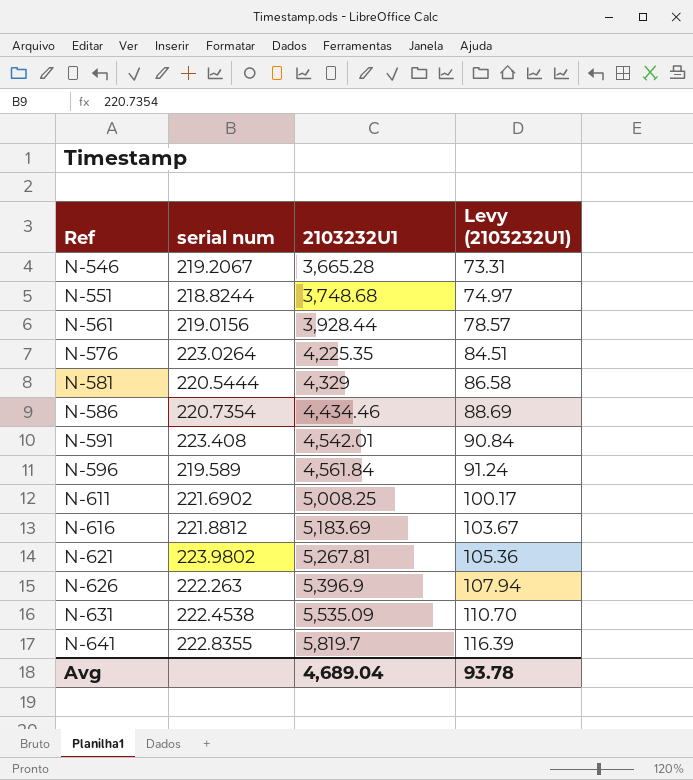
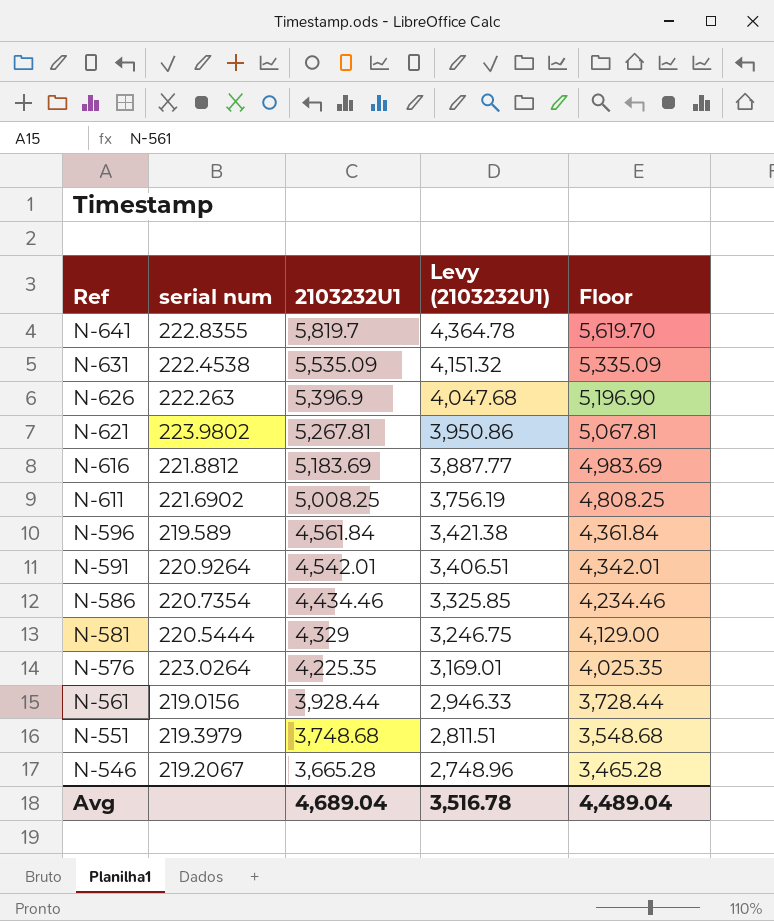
row order: Ref ascending -> Ref descending
column Levy (2103232U1) | formula: [2103232U1] * 0.02 -> [2103232U1] * 0.75
column Floor | formula: none -> [2103232U1] - 200
N-591 | serial num: 223.408 -> 220.9264
N-551 | serial num: 218.8244 -> 219.3979
Avg | Levy (2103232U1): 93.78 -> 3,516.78

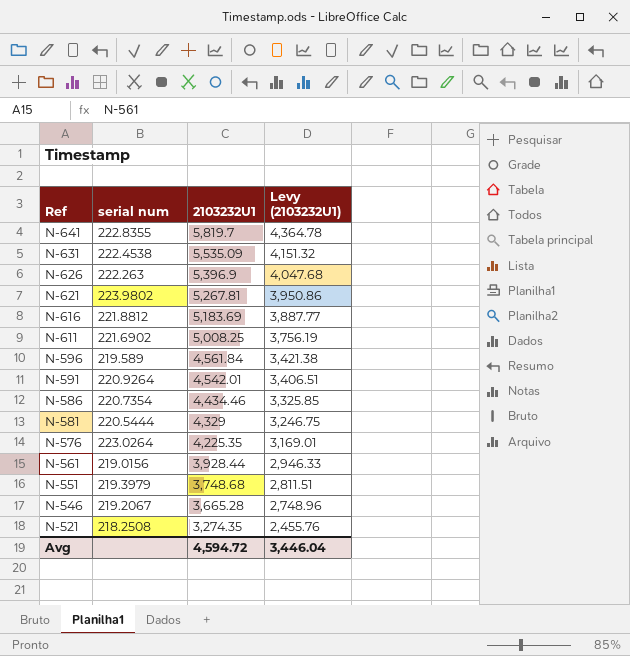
column Floor | formula: [2103232U1] - 200 -> none
row N-521: none -> 218.2508 | 3,274.35 | 2,455.76
Avg | 2103232U1: 4,689.04 -> 4,594.72
Avg | Levy (2103232U1): 3,516.78 -> 3,446.04

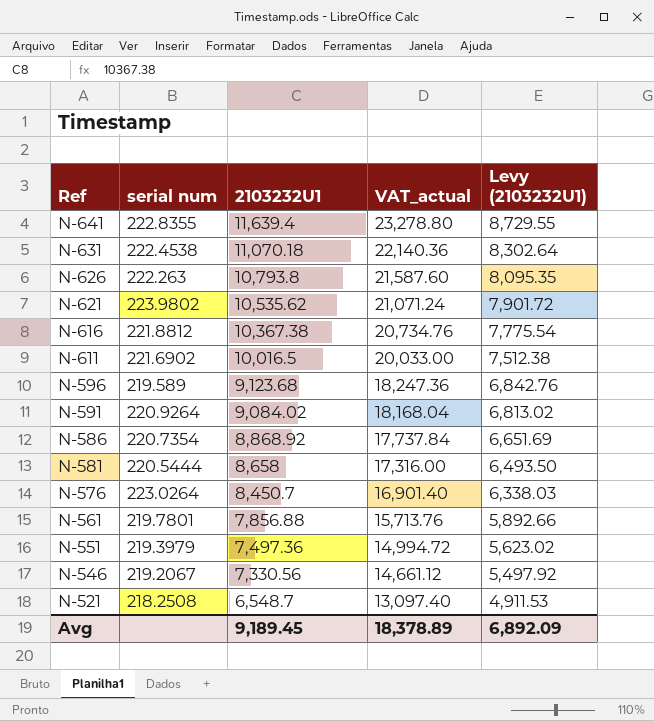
column VAT_actual | formula: none -> [2103232U1] * 2
N-641 | 2103232U1: 5,819.7 -> 11,639.4
N-641 | Levy (2103232U1): 4,364.78 -> 8,729.55
N-631 | 2103232U1: 5,535.09 -> 11,070.18
N-631 | Levy (2103232U1): 4,151.32 -> 8,302.64
N-626 | 2103232U1: 5,396.9 -> 10,793.8
N-626 | Levy (2103232U1): 4,047.68 -> 8,095.35
N-621 | 2103232U1: 5,267.81 -> 10,535.62
N-621 | Levy (2103232U1): 3,950.86 -> 7,901.72
N-616 | 2103232U1: 5,183.69 -> 10,367.38
N-616 | Levy (2103232U1): 3,887.77 -> 7,775.54
N-611 | 2103232U1: 5,008.25 -> 10,016.5
N-611 | Levy (2103232U1): 3,756.19 -> 7,512.38
N-596 | 2103232U1: 4,561.84 -> 9,123.68
N-596 | Levy (2103232U1): 3,421.38 -> 6,842.76
N-591 | 2103232U1: 4,542.01 -> 9,084.02
N-591 | Levy (2103232U1): 3,406.51 -> 6,813.02
N-586 | 2103232U1: 4,434.46 -> 8,868.92
N-586 | Levy (2103232U1): 3,325.85 -> 6,651.69
N-581 | 2103232U1: 4,329 -> 8,658
N-581 | Levy (2103232U1): 3,246.75 -> 6,493.50
N-576 | 2103232U1: 4,225.35 -> 8,450.7
N-576 | Levy (2103232U1): 3,169.01 -> 6,338.03
N-561 | serial num: 219.0156 -> 219.7801
N-561 | 2103232U1: 3,928.44 -> 7,856.88
N-561 | Levy (2103232U1): 2,946.33 -> 5,892.66
N-551 | 2103232U1: 3,748.68 -> 7,497.36
N-551 | Levy (2103232U1): 2,811.51 -> 5,623.02
N-546 | 2103232U1: 3,665.28 -> 7,330.56
N-546 | Levy (2103232U1): 2,748.96 -> 5,497.92
N-521 | 2103232U1: 3,274.35 -> 6,548.7
N-521 | Levy (2103232U1): 2,455.76 -> 4,911.53
Avg | 2103232U1: 4,594.72 -> 9,189.45
Avg | Levy (2103232U1): 3,446.04 -> 6,892.09

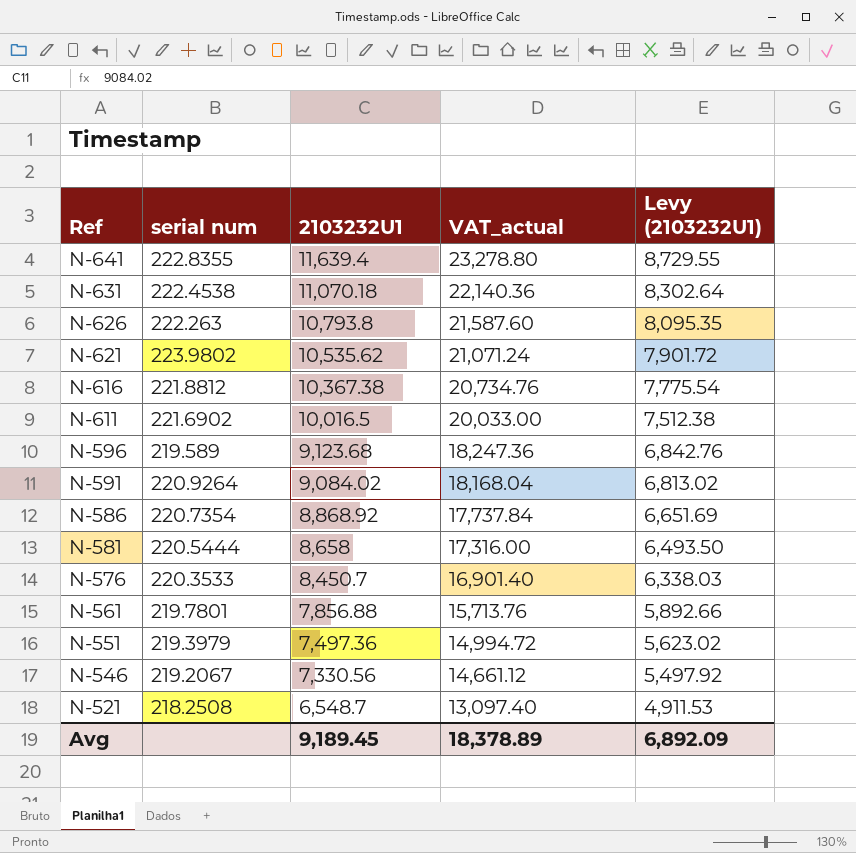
N-576 | serial num: 223.0264 -> 220.3533

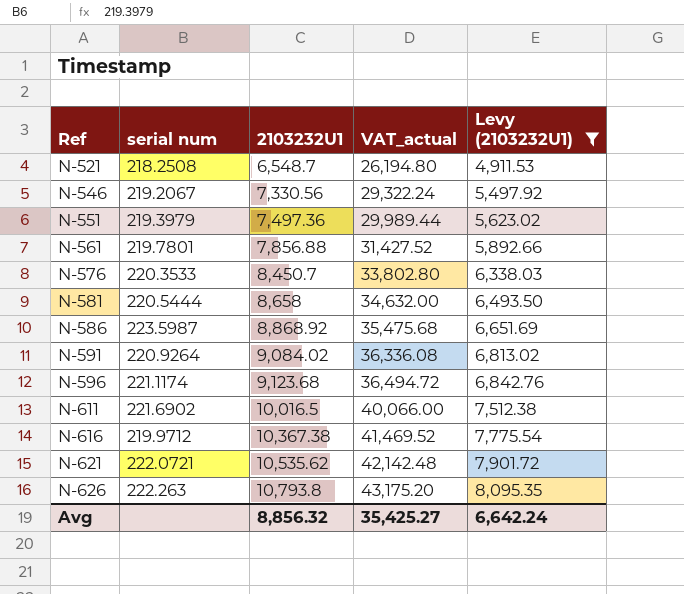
filter: none -> Levy (2103232U1) <= 8,095.35
row order: Ref descending -> Ref ascending
column VAT_actual | formula: [2103232U1] * 2 -> [2103232U1] * 4
N-586 | serial num: 220.7354 -> 223.5987
N-596 | serial num: 219.589 -> 221.1174
N-616 | serial num: 221.8812 -> 219.9712
N-621 | serial num: 223.9802 -> 222.0721
Avg | 2103232U1: 9,189.45 -> 8,856.32
Avg | VAT_actual: 18,378.89 -> 35,425.27
Avg | Levy (2103232U1): 6,892.09 -> 6,642.24

